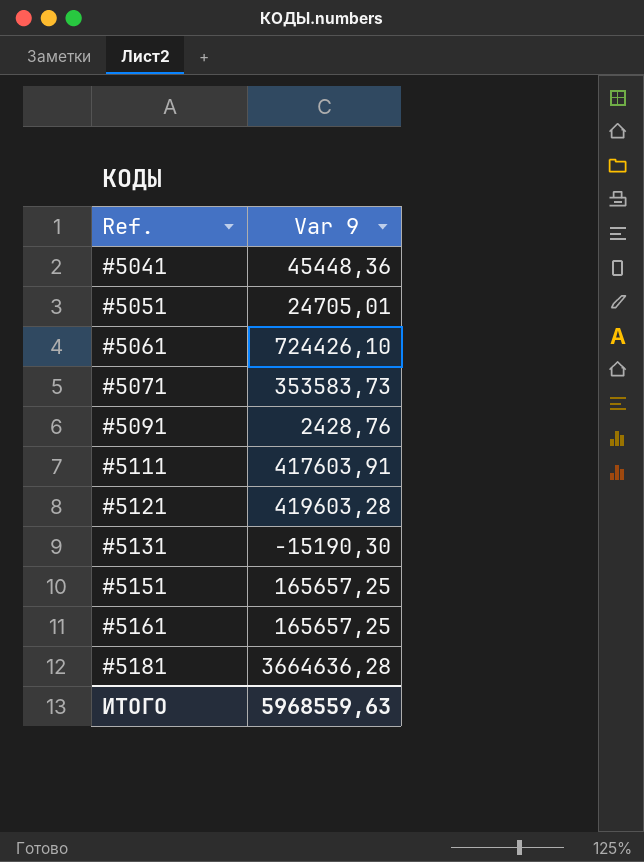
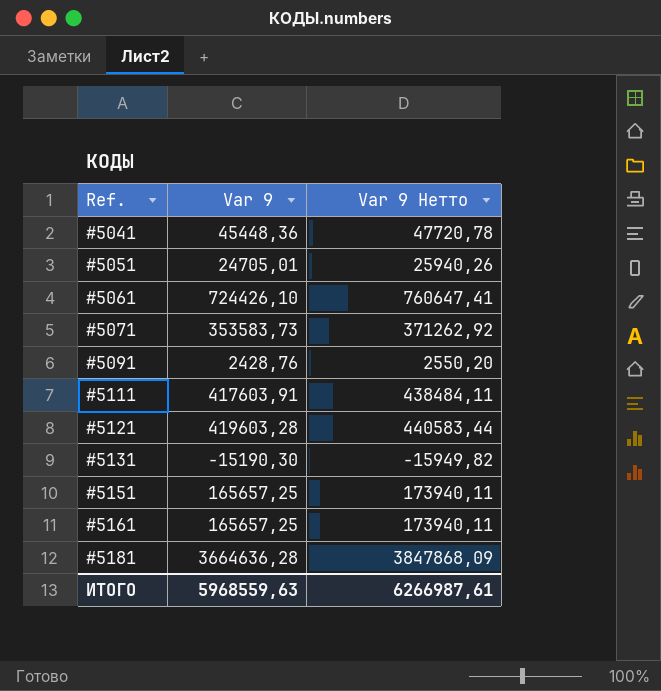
column Var 9 Нетто | formula: none -> [Var 9] * 1,05

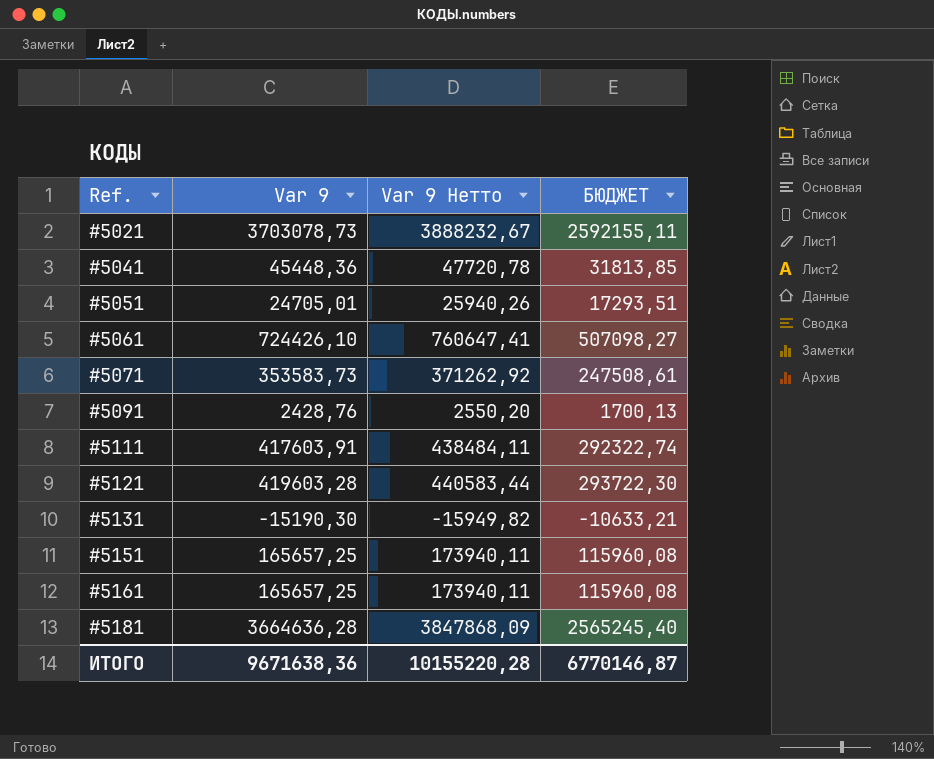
column БЮДЖЕТ | formula: none -> [Var 9] * 0,7
row #5021: none -> 3703078,73 | 3888232,67 | 2592155,11
ИТОГО | Var 9: 5968559,63 -> 9671638,36
ИТОГО | Var 9 Нетто: 6266987,61 -> 10155220,28

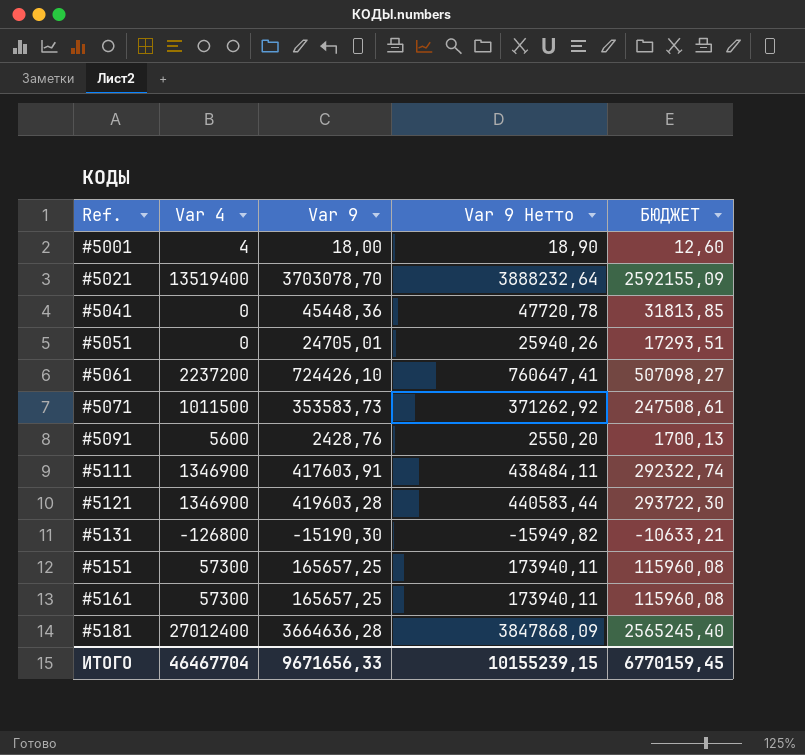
column Var 4 | position: none -> 2
row #5001: none -> 4 | 18,00 | 18,90 | 12,60
#5021 | Var 9: 3703078,73 -> 3703078,70
#5021 | Var 9 Нетто: 3888232,67 -> 3888232,64
#5021 | БЮДЖЕТ: 2592155,11 -> 2592155,09
ИТОГО | Var 9: 9671638,36 -> 9671656,33
ИТОГО | Var 9 Нетто: 10155220,28 -> 10155239,15
ИТОГО | БЮДЖЕТ: 6770146,87 -> 6770159,45

